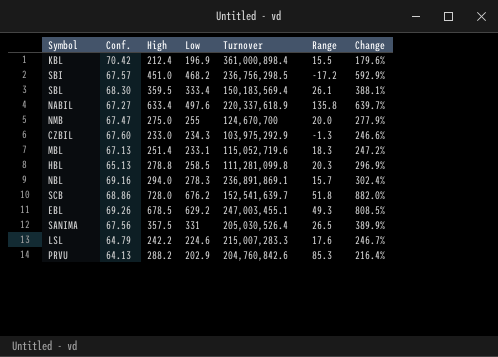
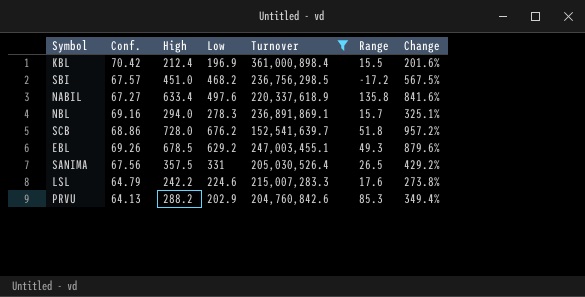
filter: none -> Turnover >= 152,541,639.7
column Change | formula: ([Low] - [Conf.]) / [Conf.] -> ([High] - [Conf.]) / [Conf.]

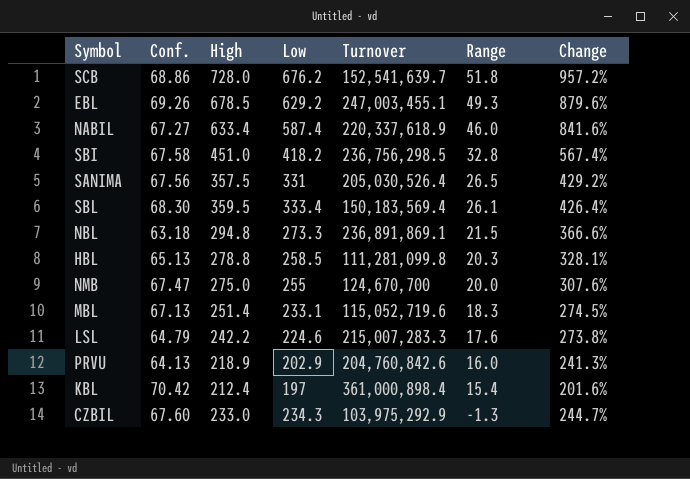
filter: Turnover >= 152,541,639.7 -> none
row order: none -> Range descending
NABIL | Low: 497.6 -> 587.4
NABIL | Range: 135.8 -> 46.0
SBI | Conf.: 67.57 -> 67.58
SBI | Low: 468.2 -> 418.2
SBI | Range: -17.2 -> 32.8
SBI | Change: 567.5% -> 567.4%
NBL | Conf.: 69.16 -> 63.18
NBL | High: 294.0 -> 294.8
NBL | Low: 278.3 -> 273.3
NBL | Range: 15.7 -> 21.5
NBL | Change: 325.1% -> 366.6%
PRVU | High: 288.2 -> 218.9
PRVU | Range: 85.3 -> 16.0
PRVU | Change: 349.4% -> 241.3%
KBL | Low: 196.9 -> 197
KBL | Range: 15.5 -> 15.4

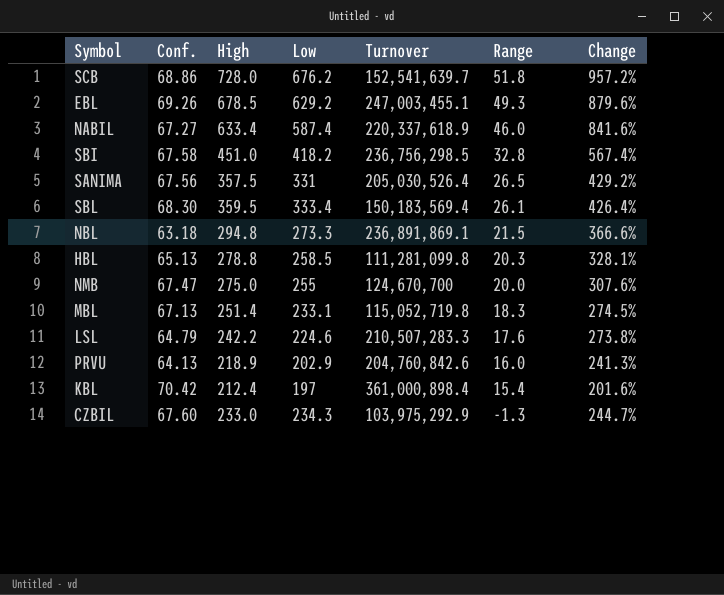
MBL | Turnover: 115,052,719.6 -> 115,052,719.8
LSL | Turnover: 215,007,283.3 -> 210,507,283.3

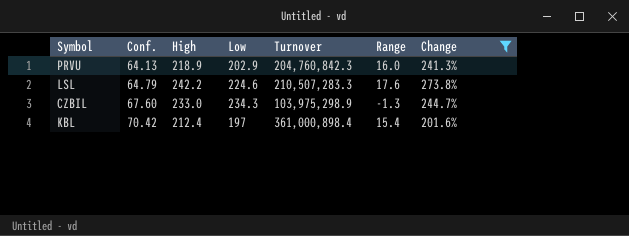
filter: none -> Change <= 273.8%
row order: Range descending -> Conf. ascending
PRVU | Turnover: 204,760,842.6 -> 204,760,842.3
CZBIL | Turnover: 103,975,292.9 -> 103,975,298.9

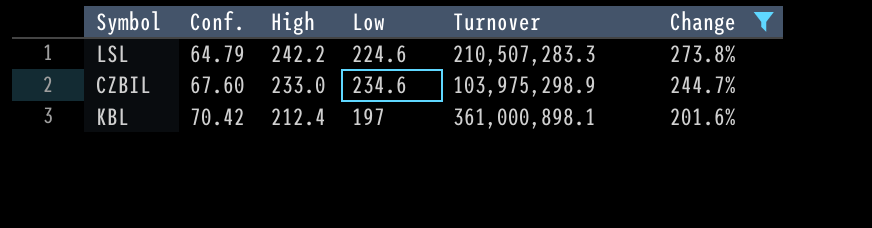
column Range | formula: [High] - [Low] -> none
row PRVU: 64.13 | 218.9 | 202.9 | 204,760,842.3 | 16.0 | 241.3% -> none
CZBIL | Low: 234.3 -> 234.6
KBL | Turnover: 361,000,898.4 -> 361,000,898.1

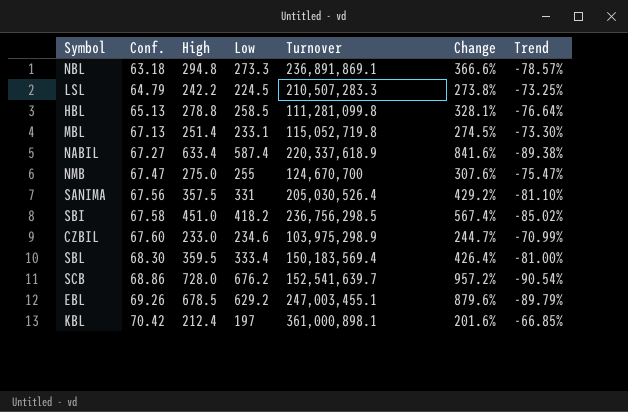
filter: Change <= 273.8% -> none
column Trend | formula: none -> ([Conf.] - [High]) / [High]
LSL | Low: 224.6 -> 224.5

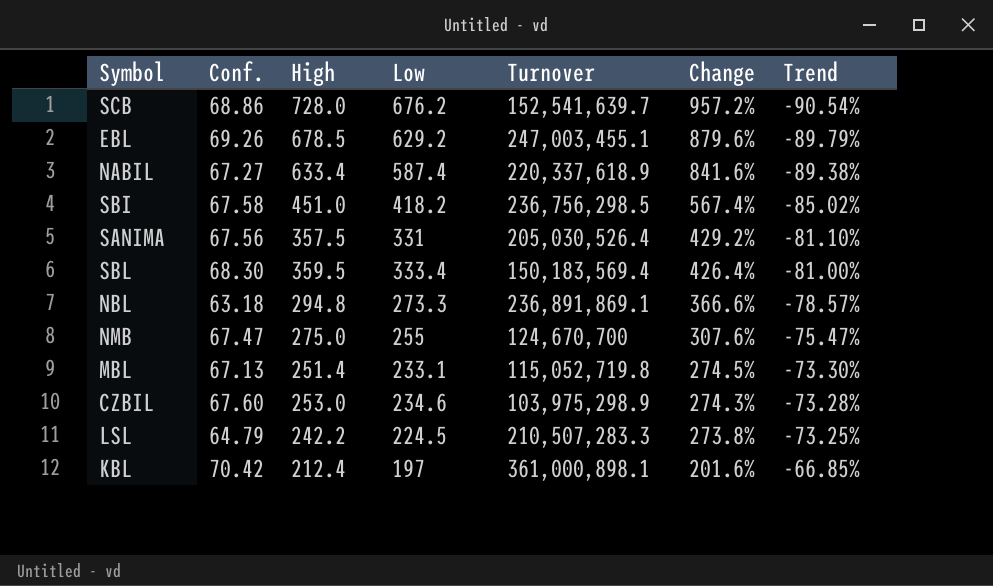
row order: Conf. ascending -> Change descending
row HBL: 65.13 | 278.8 | 258.5 | 111,281,099.8 | 328.1% | -76.64% -> none
CZBIL | High: 233.0 -> 253.0
CZBIL | Change: 244.7% -> 274.3%
CZBIL | Trend: -70.99% -> -73.28%

